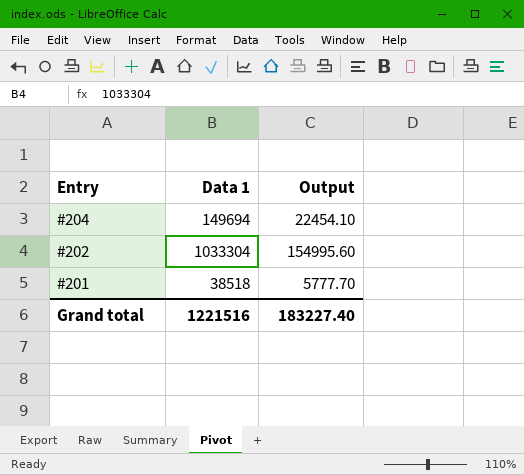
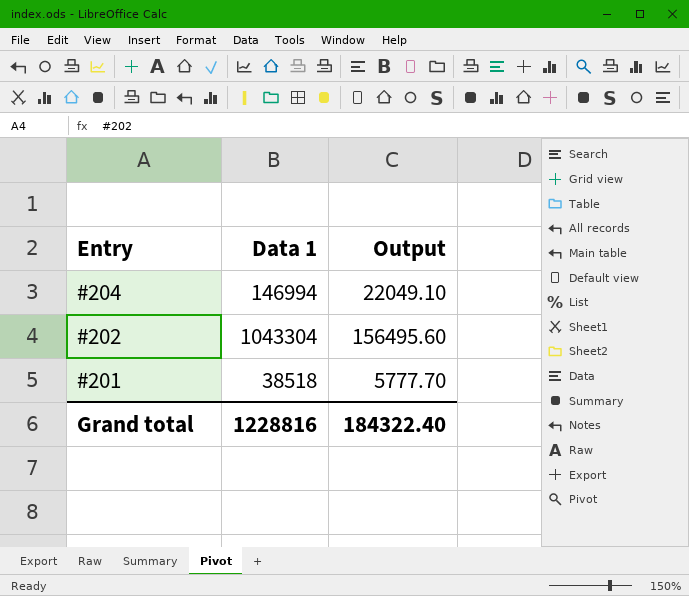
#204 | Data 1: 149694 -> 146994
#204 | Output: 22454.10 -> 22049.10
#202 | Data 1: 1033304 -> 1043304
#202 | Output: 154995.60 -> 156495.60
Grand total | Data 1: 1221516 -> 1228816
Grand total | Output: 183227.40 -> 184322.40

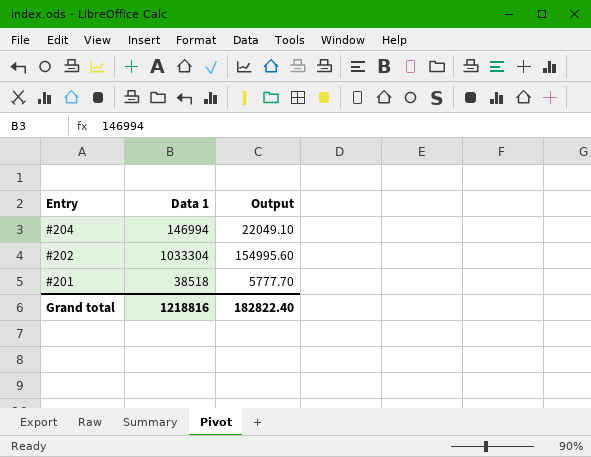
#202 | Data 1: 1043304 -> 1033304
#202 | Output: 156495.60 -> 154995.60
Grand total | Data 1: 1228816 -> 1218816
Grand total | Output: 184322.40 -> 182822.40

